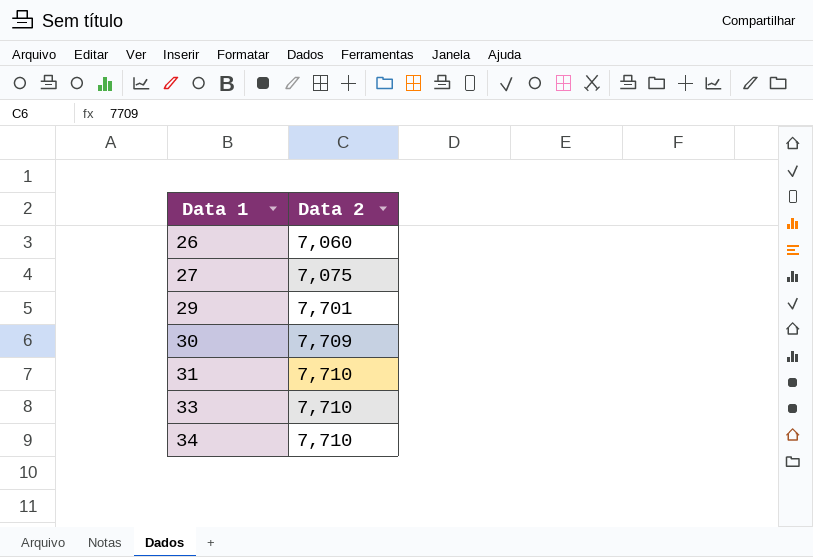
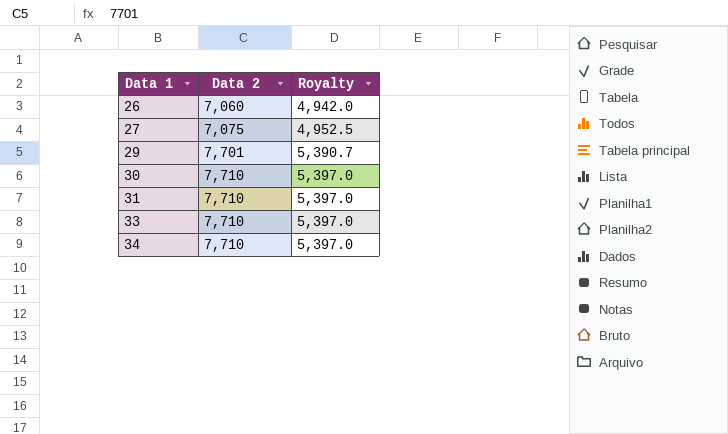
column Royalty | formula: none -> [Data 2] * 0.7
30 | Data 2: 7,709 -> 7,710

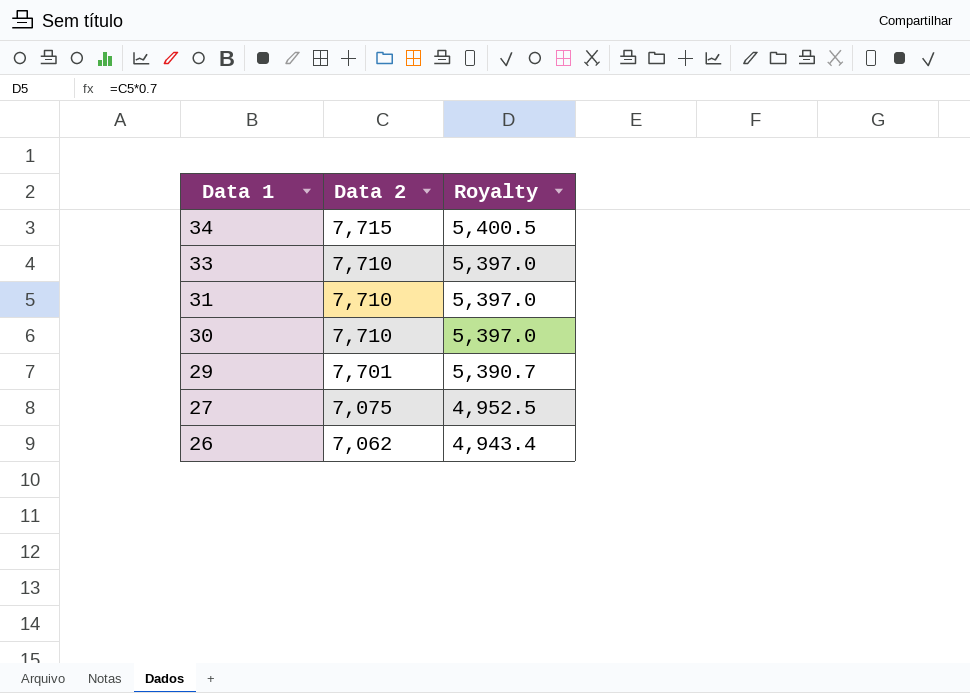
row order: Data 1 ascending -> Data 1 descending
34 | Data 2: 7,710 -> 7,715
34 | Royalty: 5,397.0 -> 5,400.5
26 | Data 2: 7,060 -> 7,062
26 | Royalty: 4,942.0 -> 4,943.4

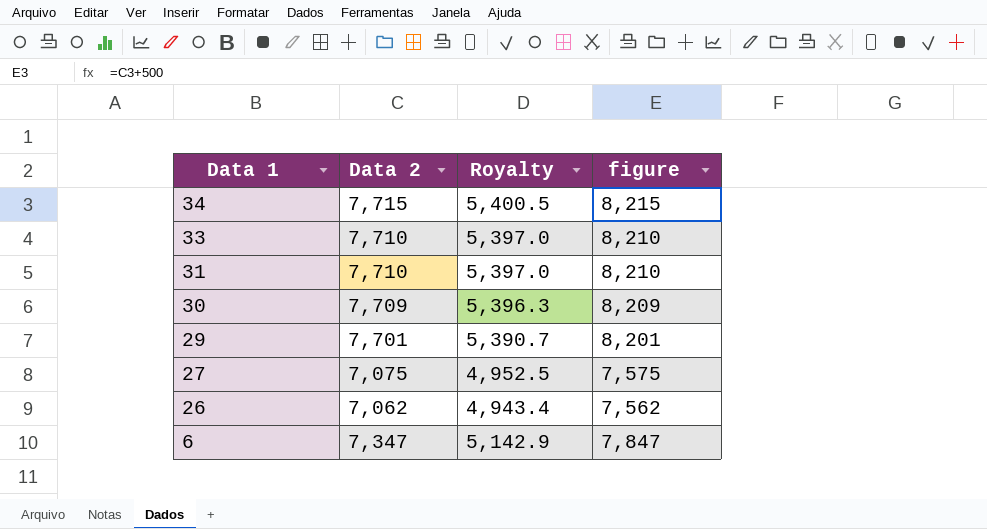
column figure | formula: none -> [Data 2] + 500
30 | Data 2: 7,710 -> 7,709
30 | Royalty: 5,397.0 -> 5,396.3
row 6: none -> 7,347 | 5,142.9 | 7,847

